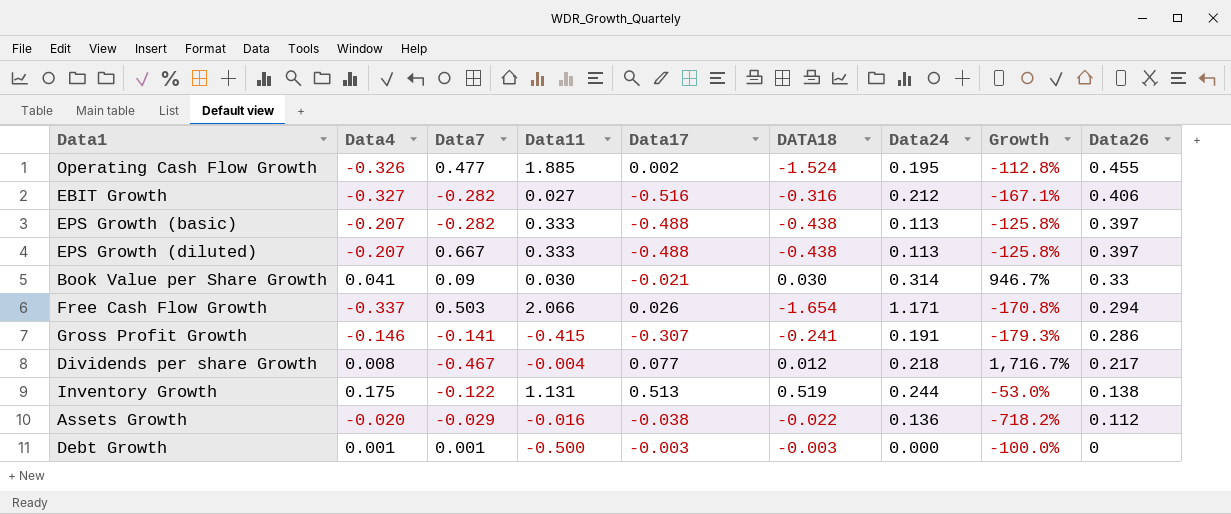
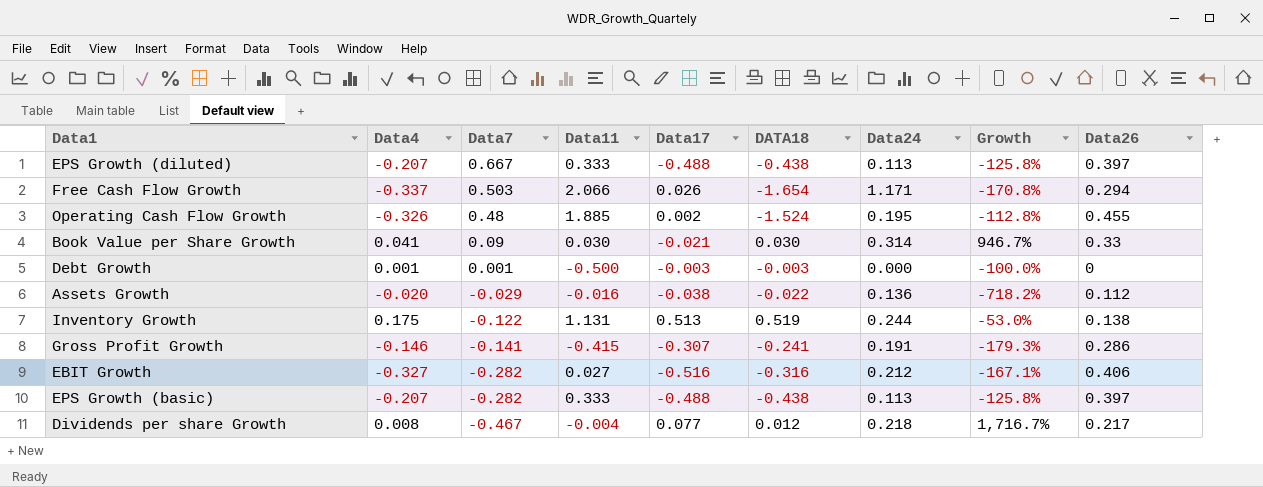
row order: Data26 descending -> Data7 descending
Operating Cash Flow Growth | Data7: 0.477 -> 0.48

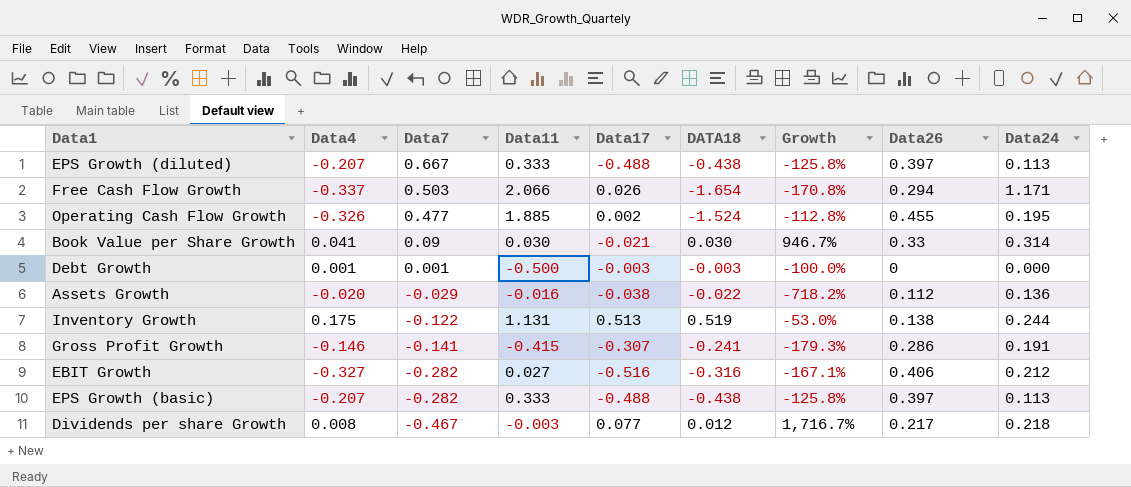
column Data24 | position: 7 -> 9
Operating Cash Flow Growth | Data7: 0.48 -> 0.477
Dividends per share Growth | Data11: -0.004 -> -0.003

